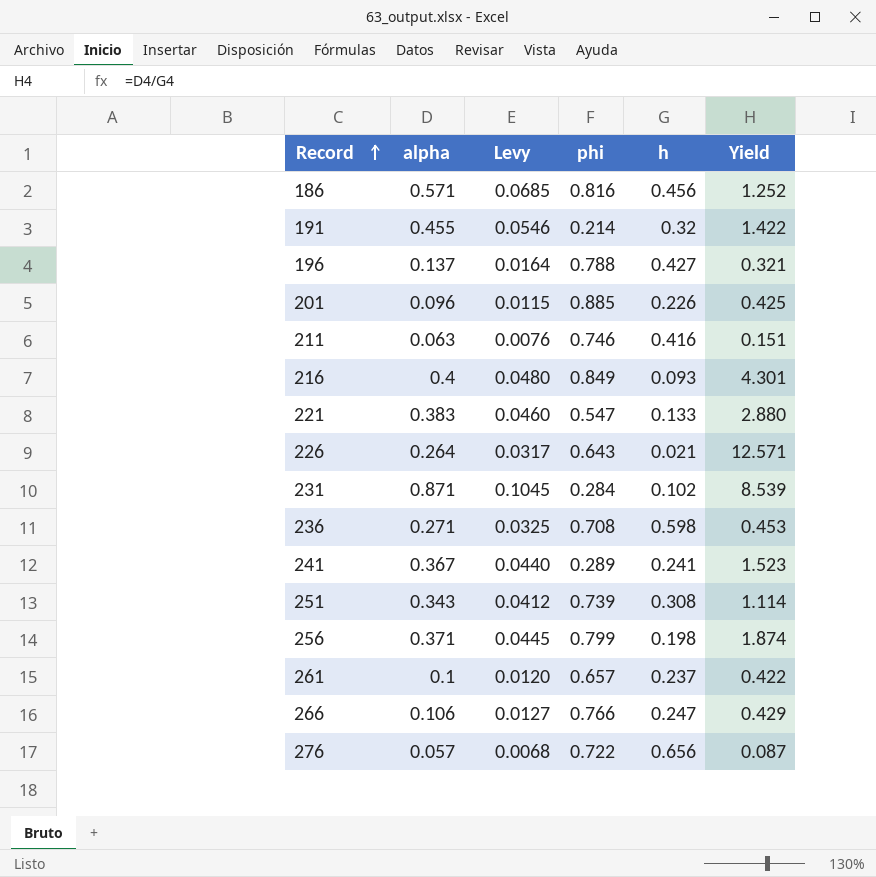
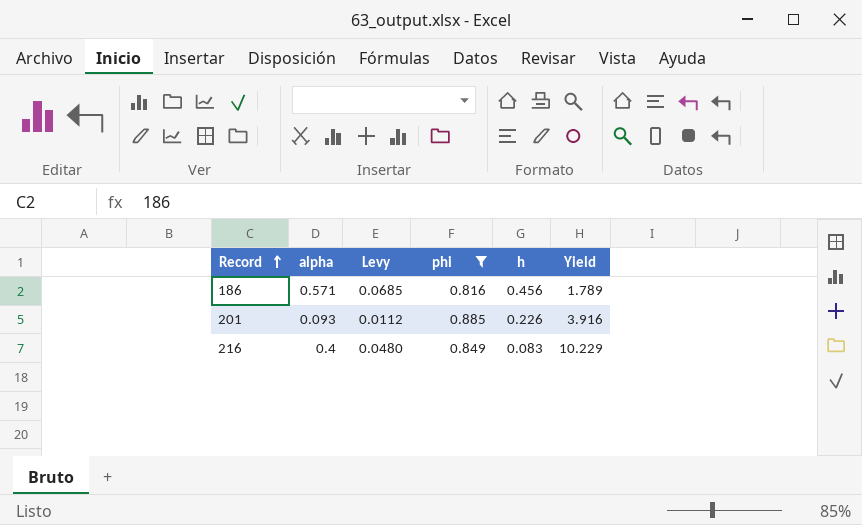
filter: none -> phi >= 0.816
column Yield | formula: [alpha] / [h] -> [phi] / [h]
201 | alpha: 0.096 -> 0.093
201 | Levy: 0.0115 -> 0.0112
216 | h: 0.093 -> 0.083

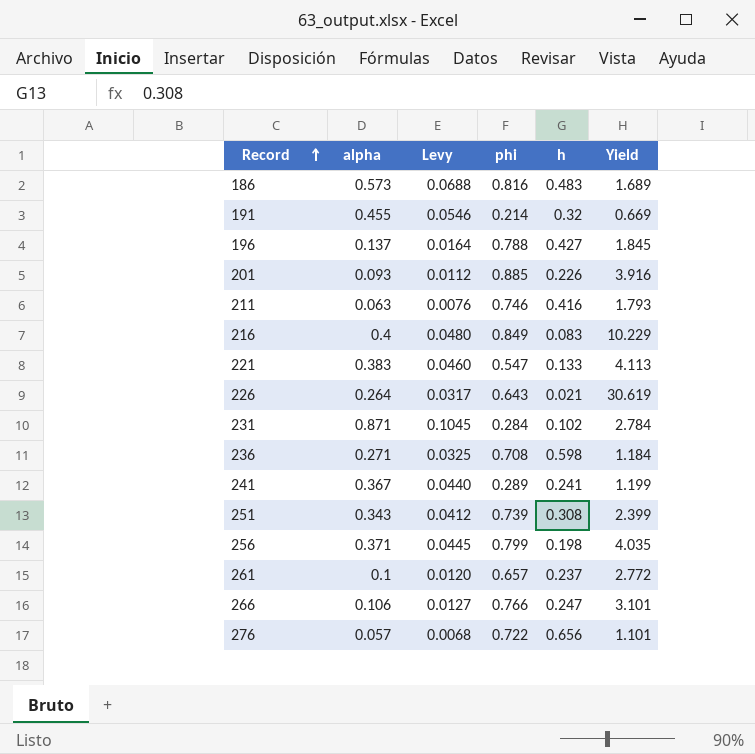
filter: phi >= 0.816 -> none
186 | alpha: 0.571 -> 0.573
186 | Levy: 0.0685 -> 0.0688
186 | h: 0.456 -> 0.483
186 | Yield: 1.789 -> 1.689

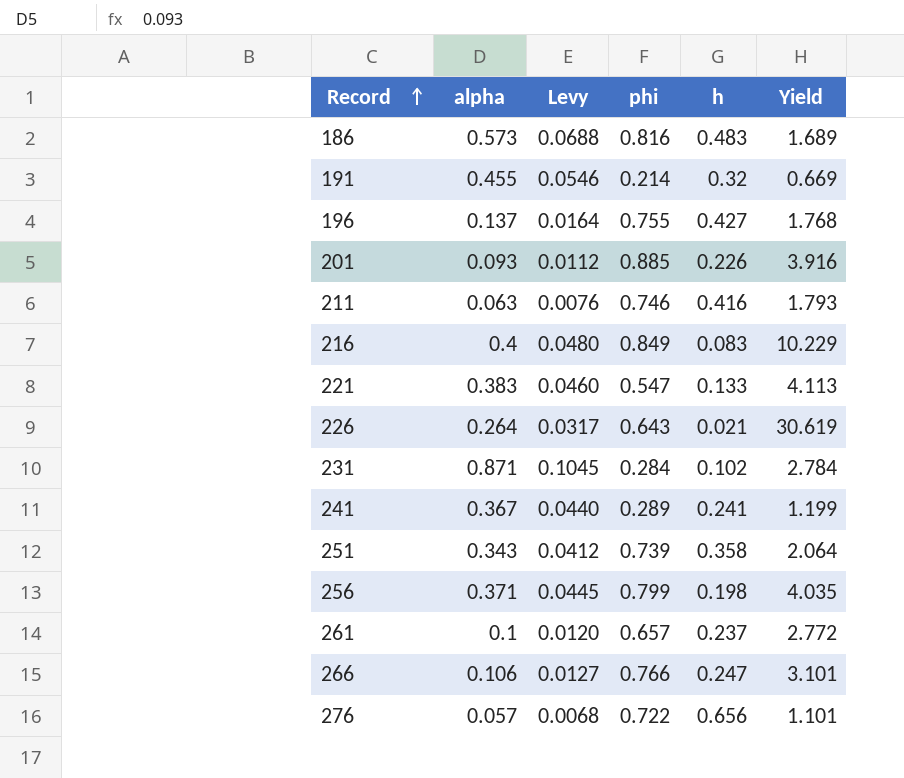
row 236: 0.271 | 0.0325 | 0.708 | 0.598 | 1.184 -> none
196 | phi: 0.788 -> 0.755
196 | Yield: 1.845 -> 1.768
251 | h: 0.308 -> 0.358
251 | Yield: 2.399 -> 2.064

